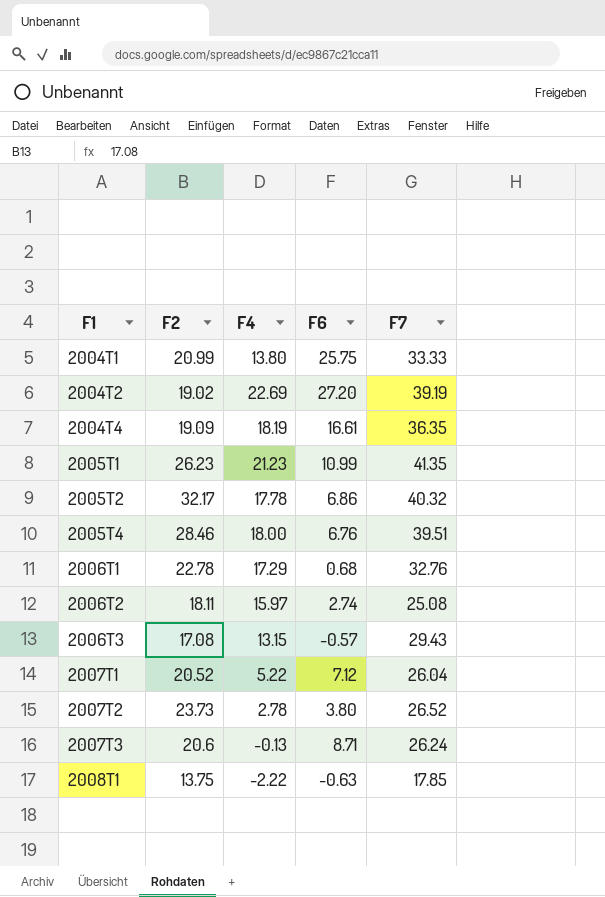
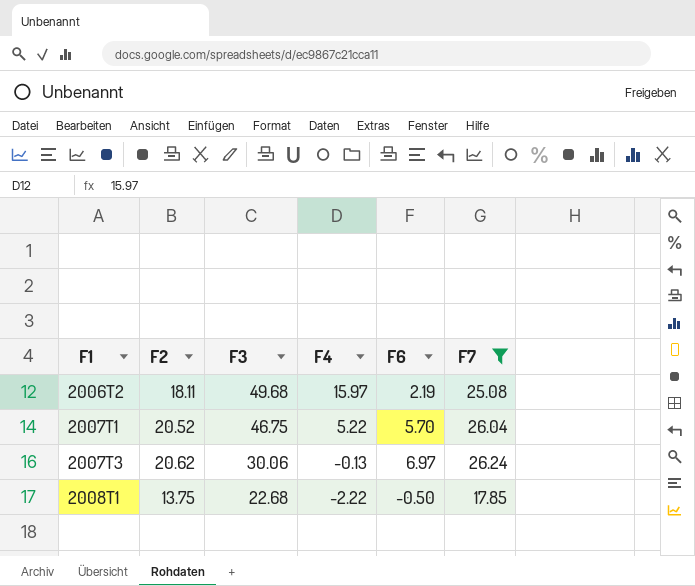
filter: none -> F7 <= 26.24
column F3 | position: none -> 3
2006T2 | F6: 2.74 -> 2.19
2007T1 | F6: 7.12 -> 5.70
2007T3 | F2: 20.6 -> 20.62
2007T3 | F6: 8.71 -> 6.97
2008T1 | F6: -0.63 -> -0.50

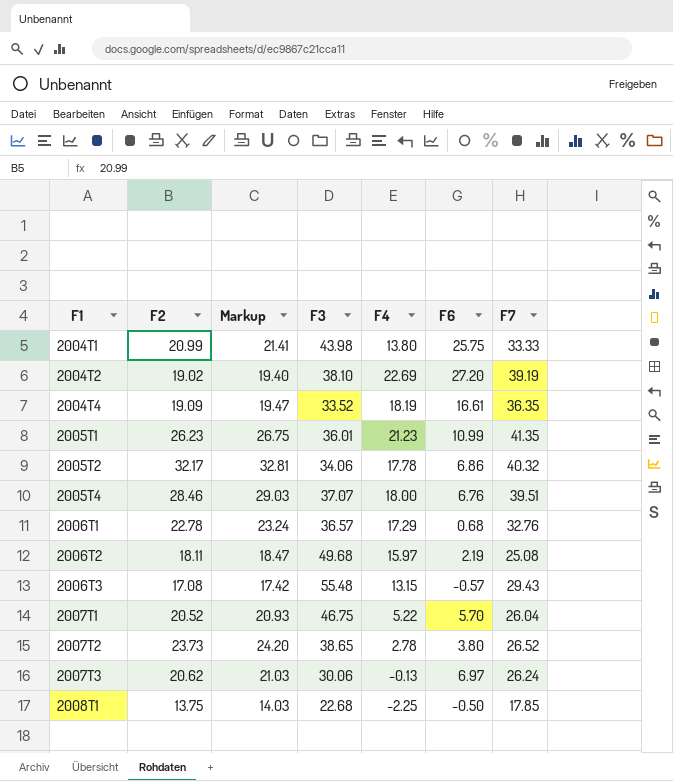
filter: F7 <= 26.24 -> none
column Markup | formula: none -> [F2] * 1.02
2008T1 | F4: -2.22 -> -2.25

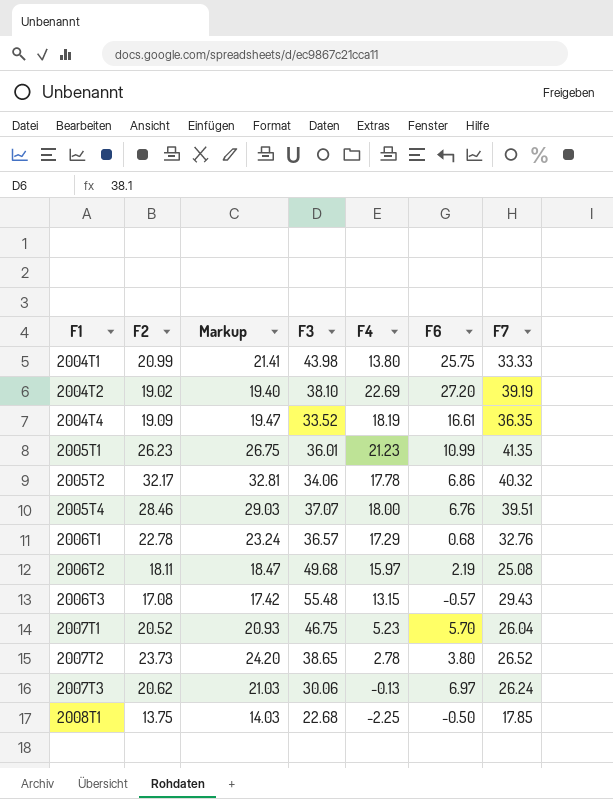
2007T1 | F4: 5.22 -> 5.23

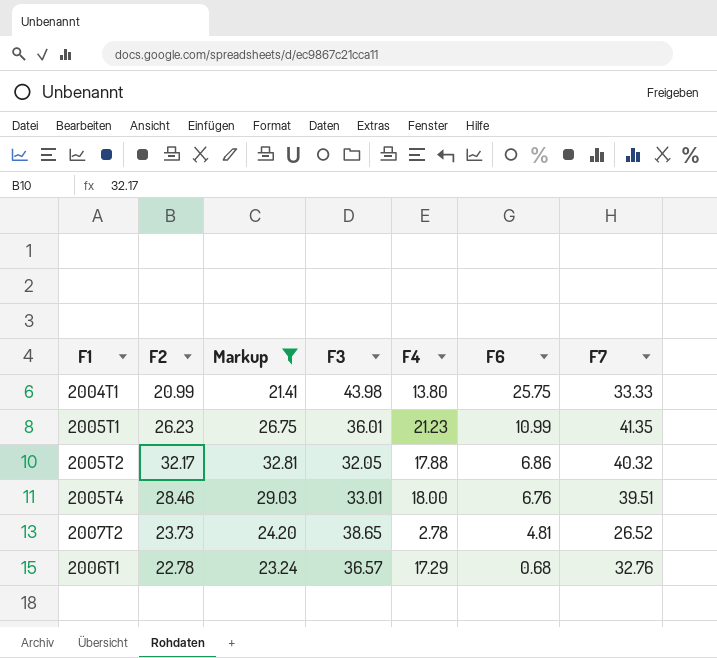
filter: none -> Markup >= 21.41
row order: F1 ascending -> F6 descending
2005T2 | F3: 34.06 -> 32.05
2005T2 | F4: 17.78 -> 17.88
2005T4 | F3: 37.07 -> 33.01
2007T2 | F6: 3.80 -> 4.81

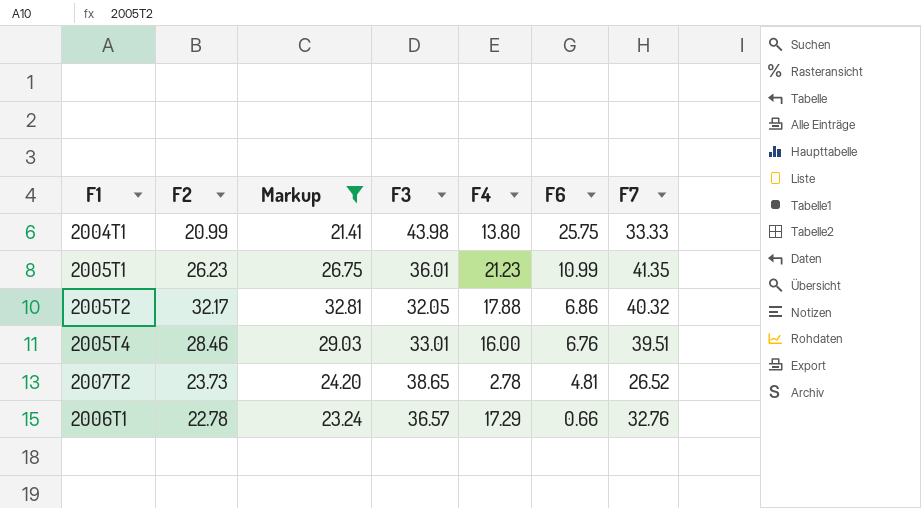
2005T4 | F4: 18.00 -> 16.00
2006T1 | F6: 0.68 -> 0.66

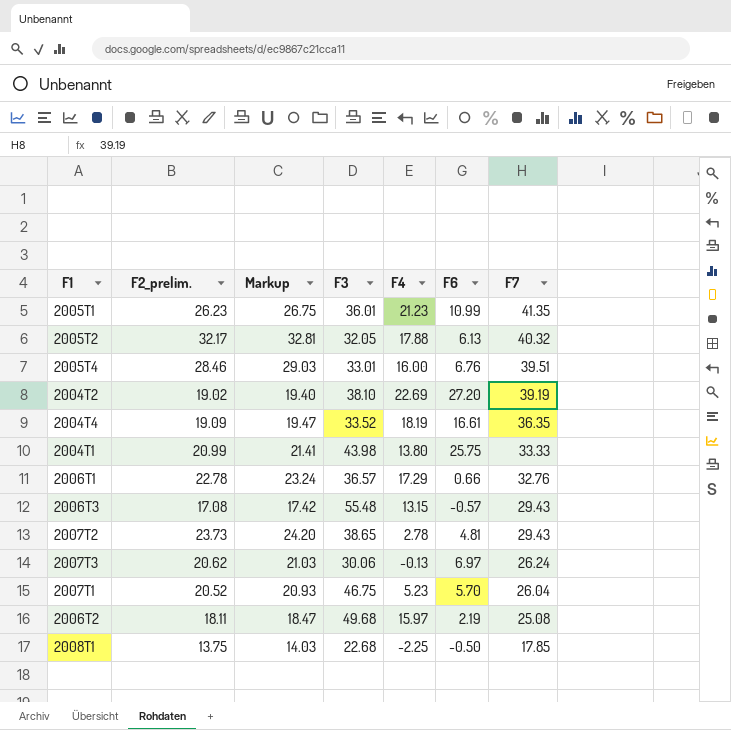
filter: Markup >= 21.41 -> none
row order: F6 descending -> F7 descending
column name: F2 -> F2_prelim.
2005T2 | F6: 6.86 -> 6.13
2007T2 | F7: 26.52 -> 29.43

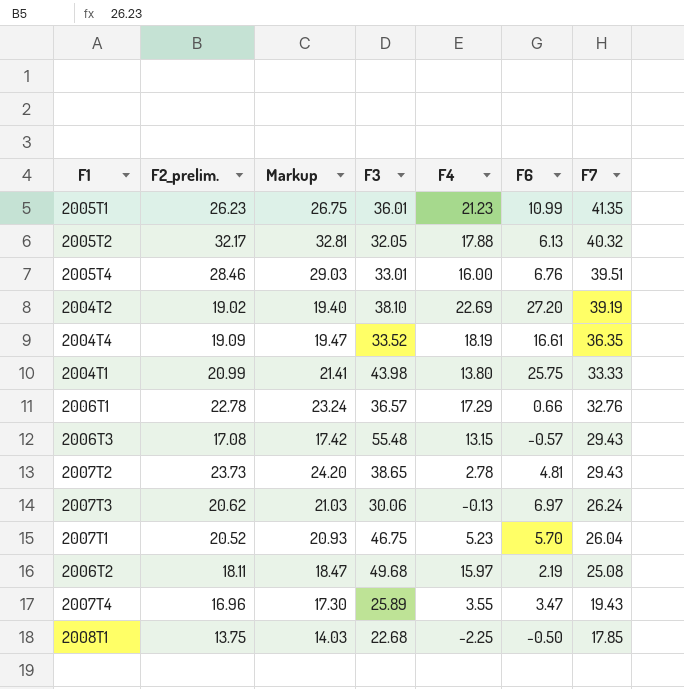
row 2007T4: none -> 16.96 | 17.30 | 25.89 | 3.55 | 3.47 | 19.43

